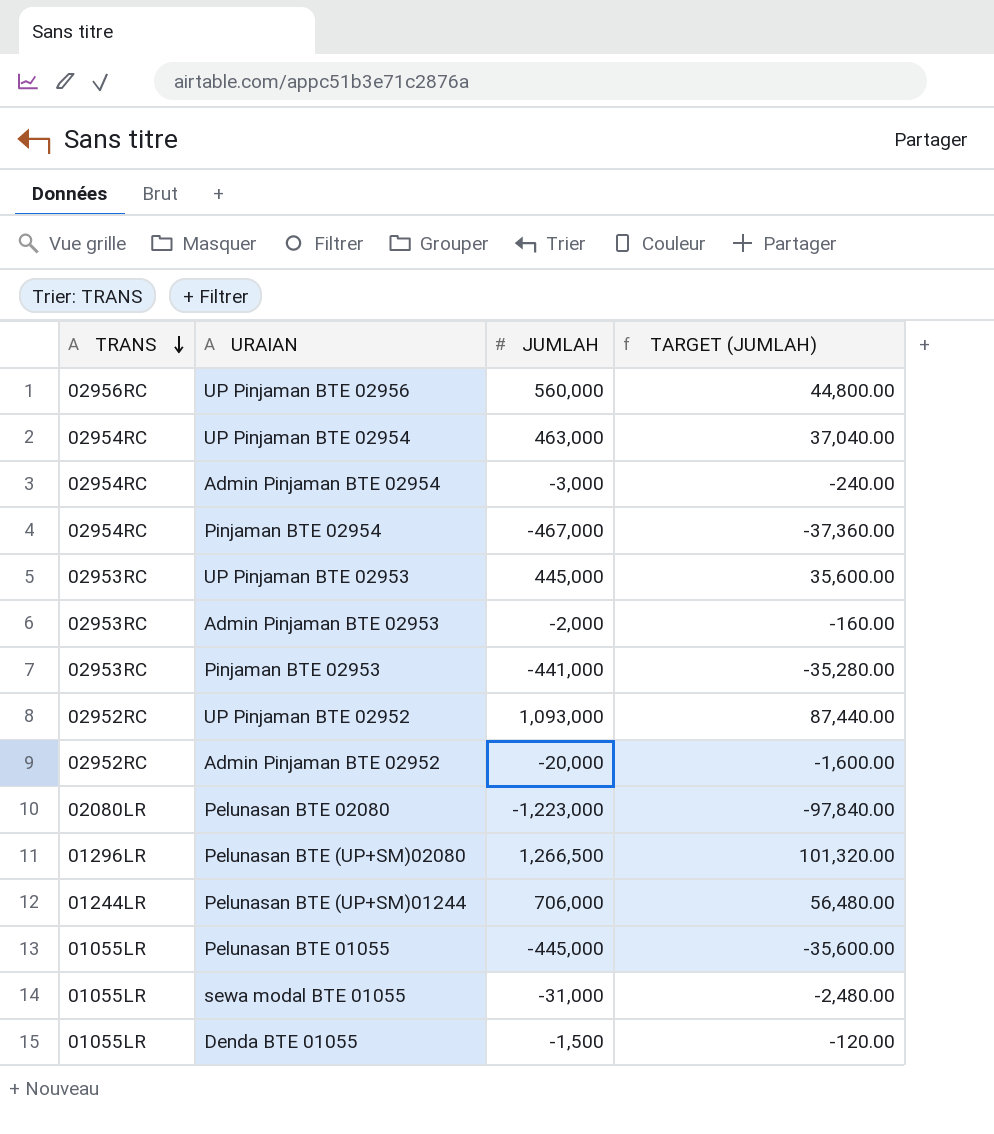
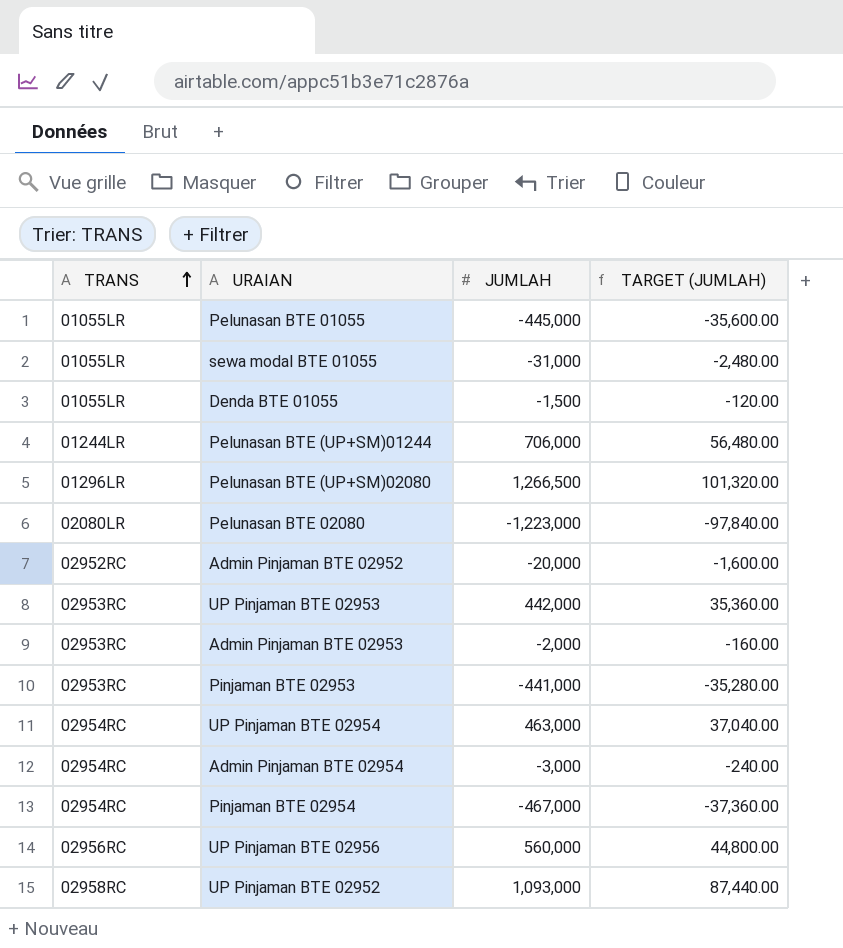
row order: TRANS descending -> TRANS ascending
UP Pinjaman BTE 02953 | JUMLAH: 445,000 -> 442,000
UP Pinjaman BTE 02953 | TARGET (JUMLAH): 35,600.00 -> 35,360.00
UP Pinjaman BTE 02952 | TRANS: 02952RC -> 02958RC

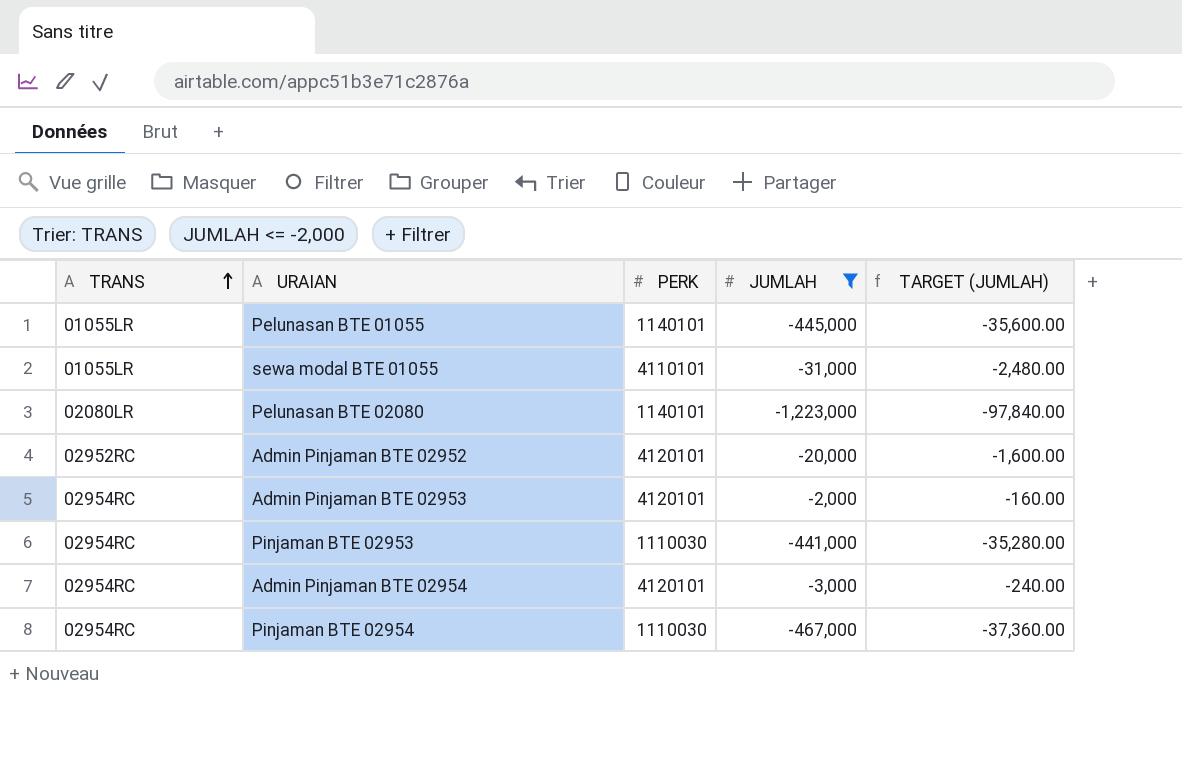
filter: none -> JUMLAH <= -2,000
column PERK | position: none -> 3
Admin Pinjaman BTE 02953 | TRANS: 02953RC -> 02954RC
Pinjaman BTE 02953 | TRANS: 02953RC -> 02954RC

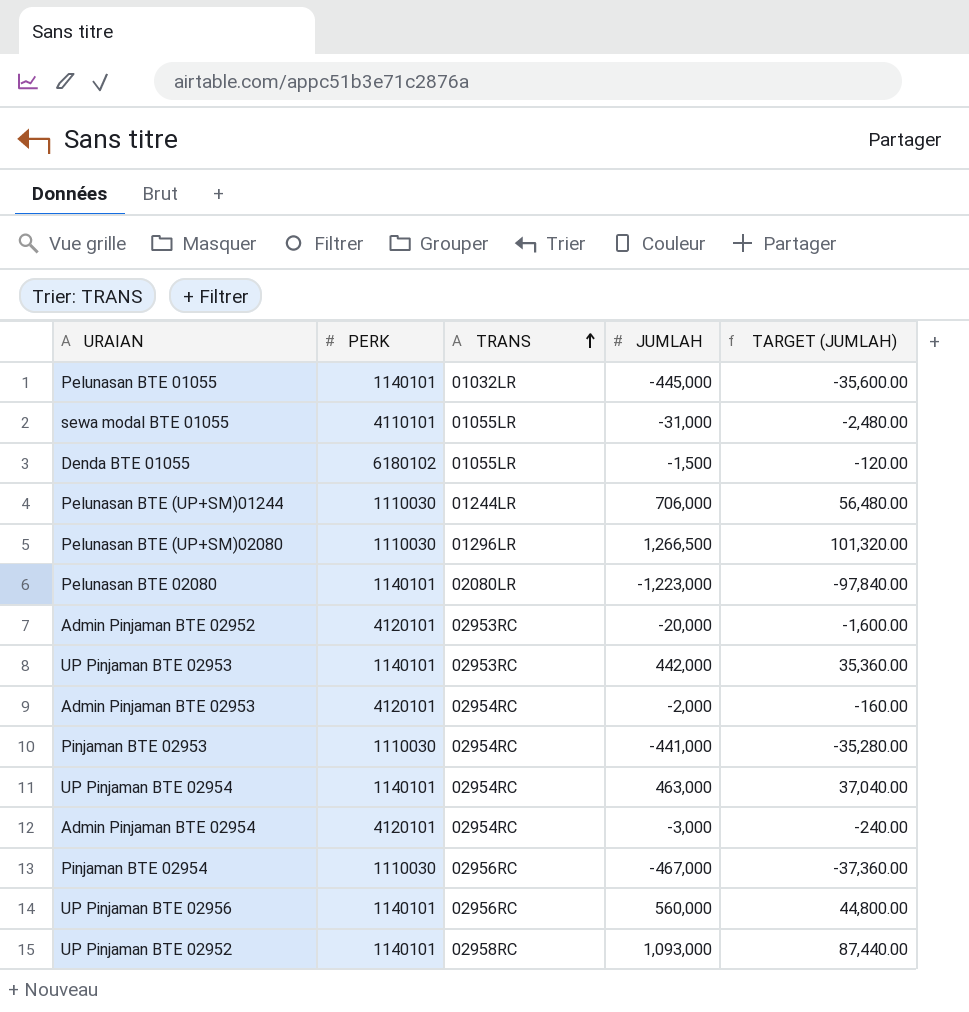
filter: JUMLAH <= -2,000 -> none
column TRANS | position: 1 -> 3
Pelunasan BTE 01055 | TRANS: 01055LR -> 01032LR
Admin Pinjaman BTE 02952 | TRANS: 02952RC -> 02953RC
Pinjaman BTE 02954 | TRANS: 02954RC -> 02956RC

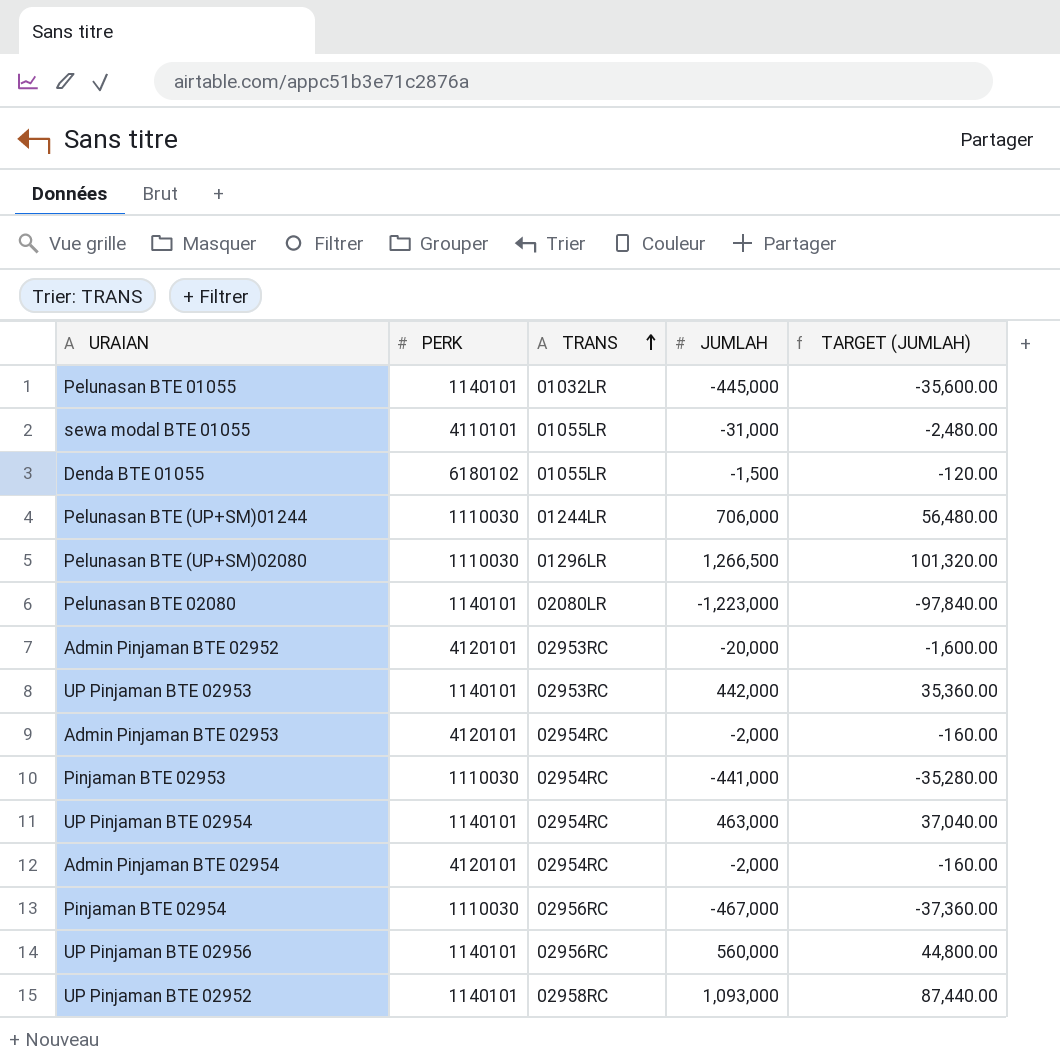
Admin Pinjaman BTE 02954 | JUMLAH: -3,000 -> -2,000
Admin Pinjaman BTE 02954 | TARGET (JUMLAH): -240.00 -> -160.00

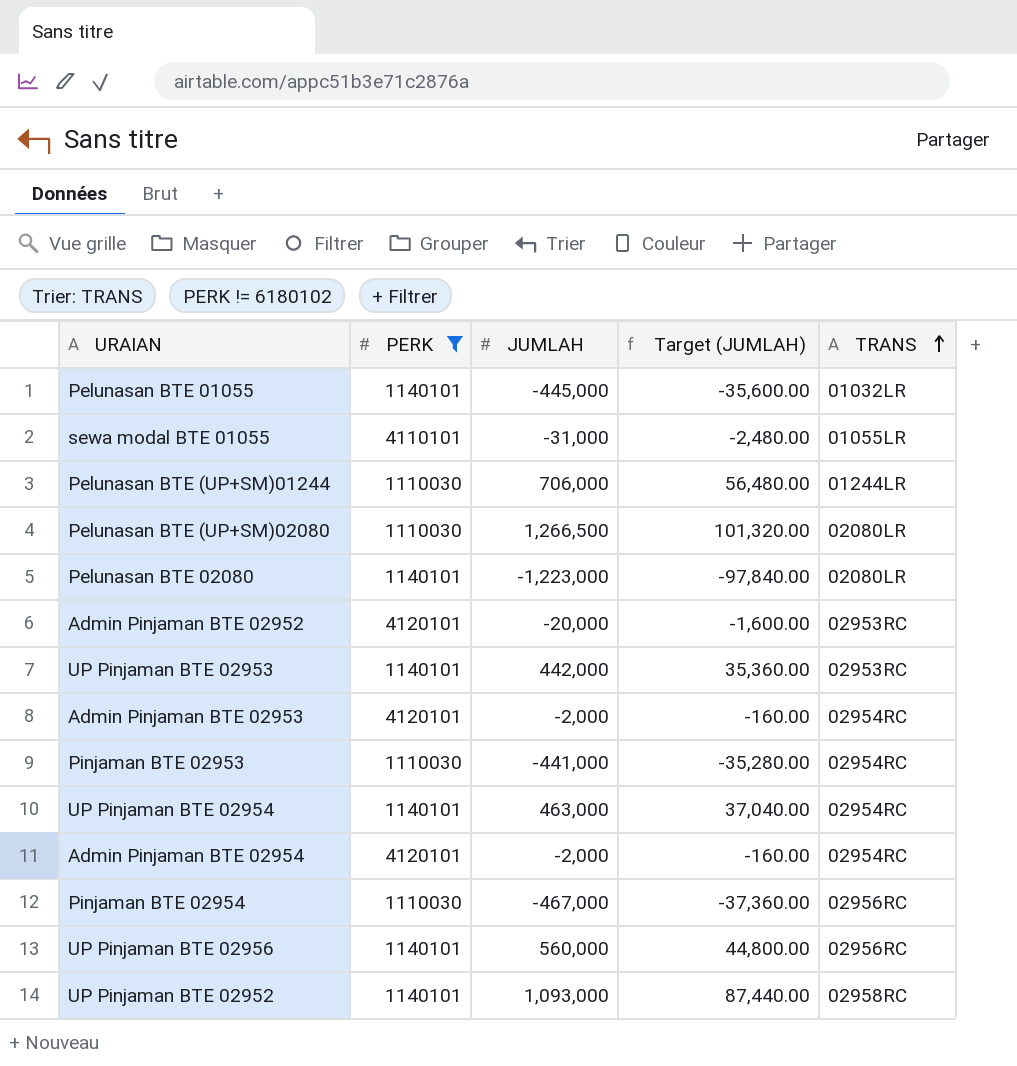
filter: none -> PERK != 6180102
column name: TARGET (JUMLAH) -> Target (JUMLAH)
column TRANS | position: 3 -> 5
Pelunasan BTE (UP+SM)02080 | TRANS: 01296LR -> 02080LR

